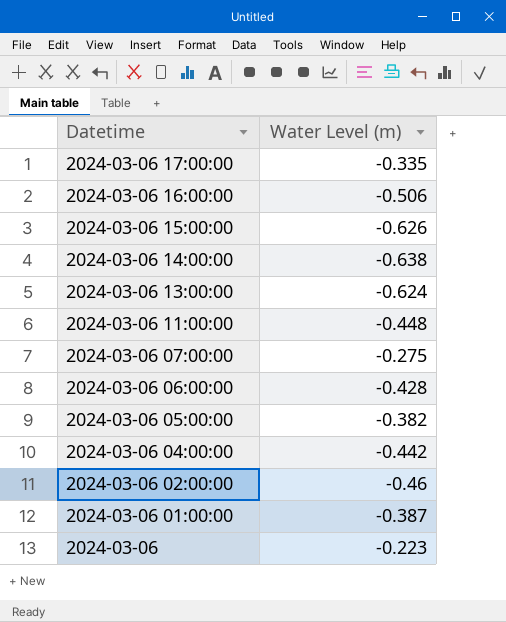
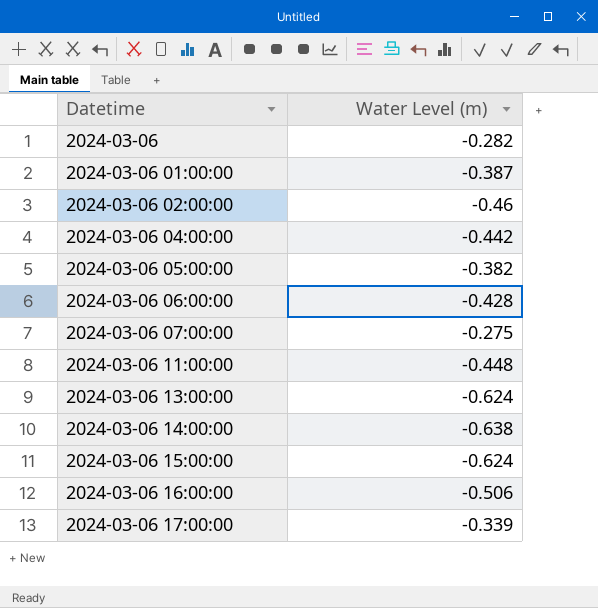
row order: Datetime descending -> Datetime ascending
2024-03-06 | Water Level (m): -0.223 -> -0.282
2024-03-06 15:00:00 | Water Level (m): -0.626 -> -0.624
2024-03-06 17:00:00 | Water Level (m): -0.335 -> -0.339

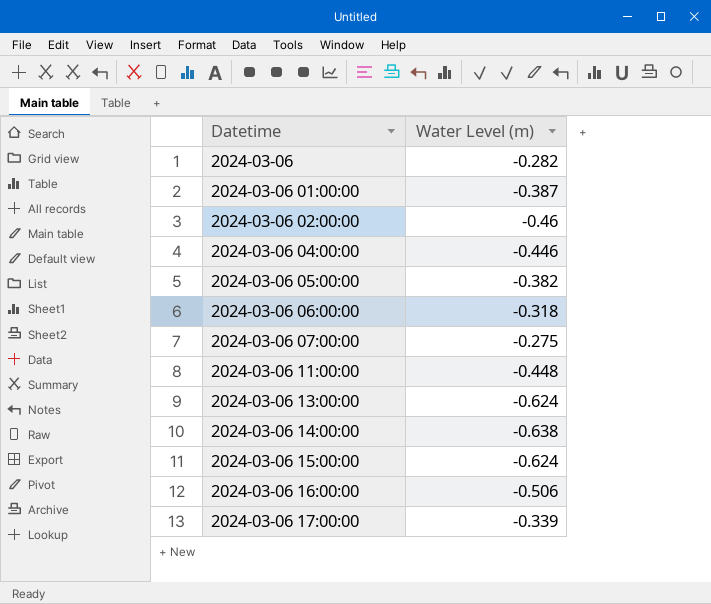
2024-03-06 04:00:00 | Water Level (m): -0.442 -> -0.446
2024-03-06 06:00:00 | Water Level (m): -0.428 -> -0.318

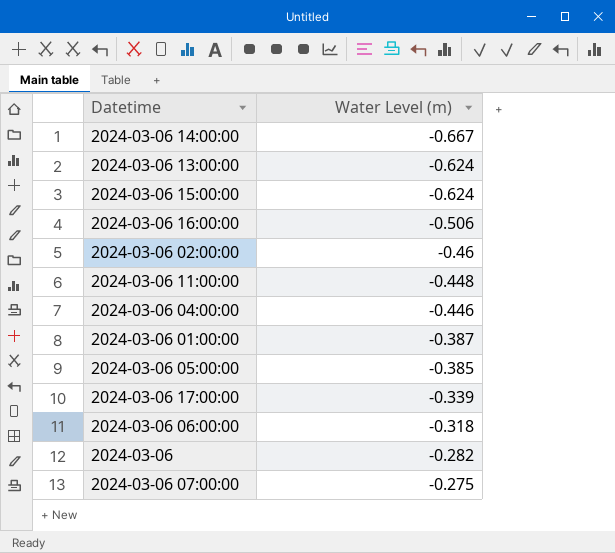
row order: Datetime ascending -> Water Level (m) ascending
2024-03-06 14:00:00 | Water Level (m): -0.638 -> -0.667
2024-03-06 05:00:00 | Water Level (m): -0.382 -> -0.385

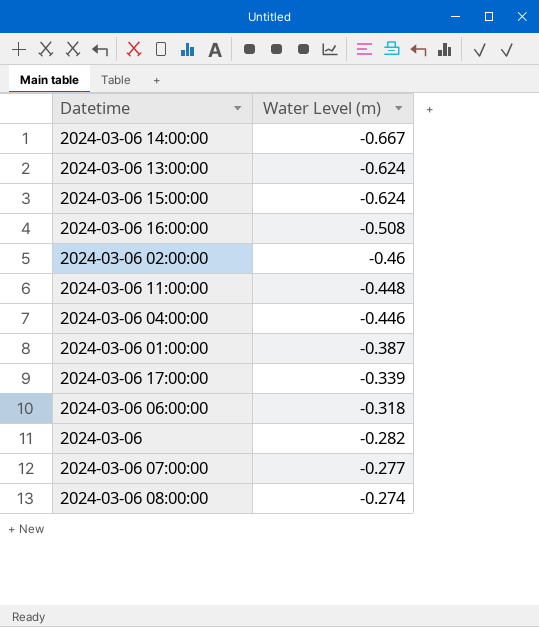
row 2024-03-06 05:00:00: -0.385 -> none
2024-03-06 16:00:00 | Water Level (m): -0.506 -> -0.508
2024-03-06 07:00:00 | Water Level (m): -0.275 -> -0.277
row 2024-03-06 08:00:00: none -> -0.274

